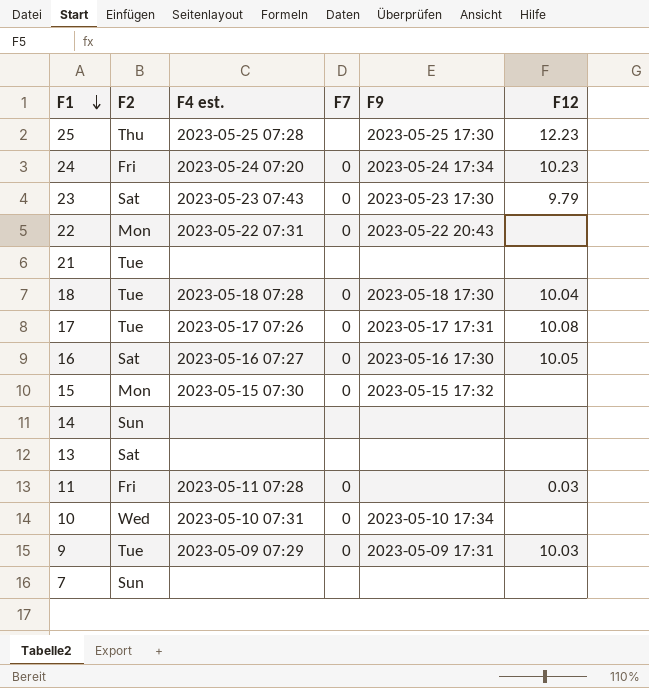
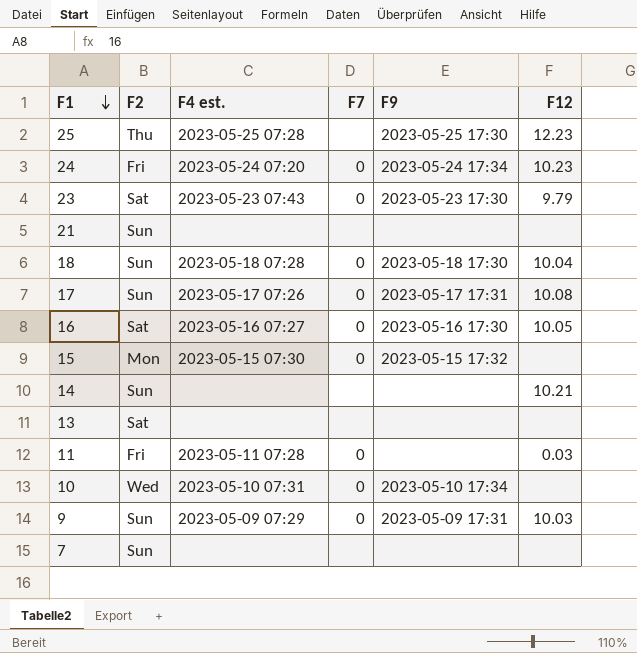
row 22: Mon | 2023-05-22 07:31 | 0 | 2023-05-22 20:43 | none -> none
21 | F2: Tue -> Sun
18 | F2: Tue -> Sun
17 | F2: Tue -> Sun
14 | F12: none -> 10.21
9 | F2: Tue -> Sun

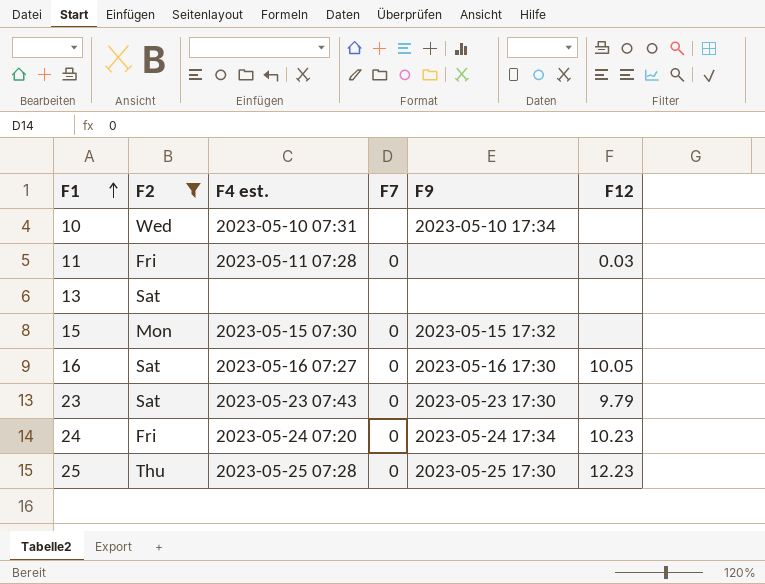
filter: none -> F2 != Sun
row order: F1 descending -> F1 ascending
10 | F7: 0 -> none
25 | F7: none -> 0

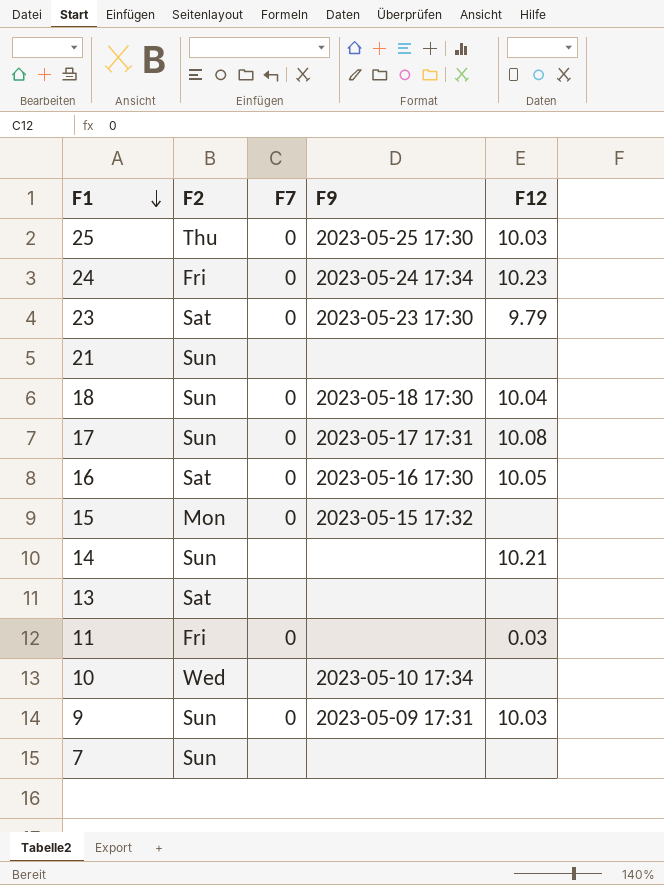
filter: F2 != Sun -> none
row order: F1 ascending -> F1 descending
column F4 est. | position: 3 -> none
25 | F12: 12.23 -> 10.03

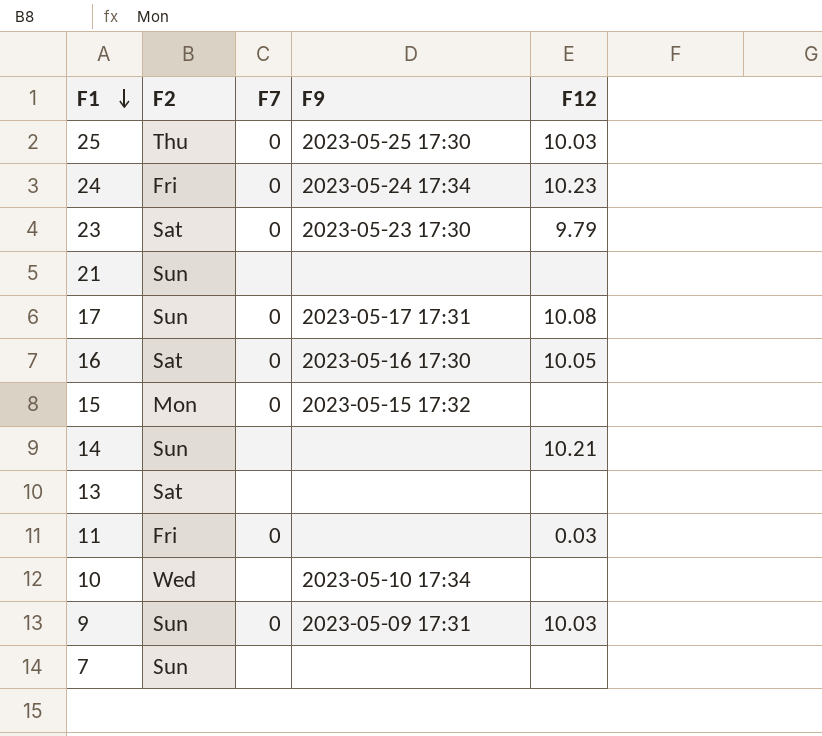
row 18: Sun | 0 | 2023-05-18 17:30 | 10.04 -> none

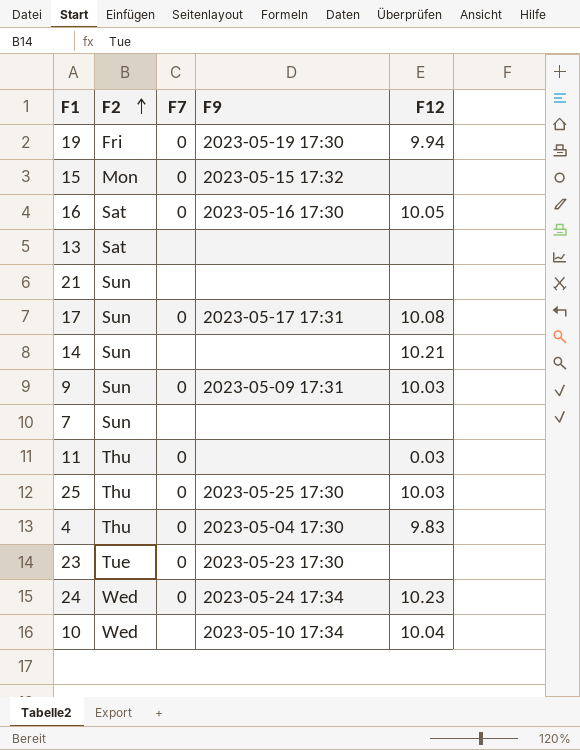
row order: F1 descending -> F2 ascending
row 19: none -> Fri | 0 | 2023-05-19 17:30 | 9.94
11 | F2: Fri -> Thu
row 4: none -> Thu | 0 | 2023-05-04 17:30 | 9.83
23 | F2: Sat -> Tue
23 | F12: 9.79 -> none
24 | F2: Fri -> Wed
10 | F12: none -> 10.04

